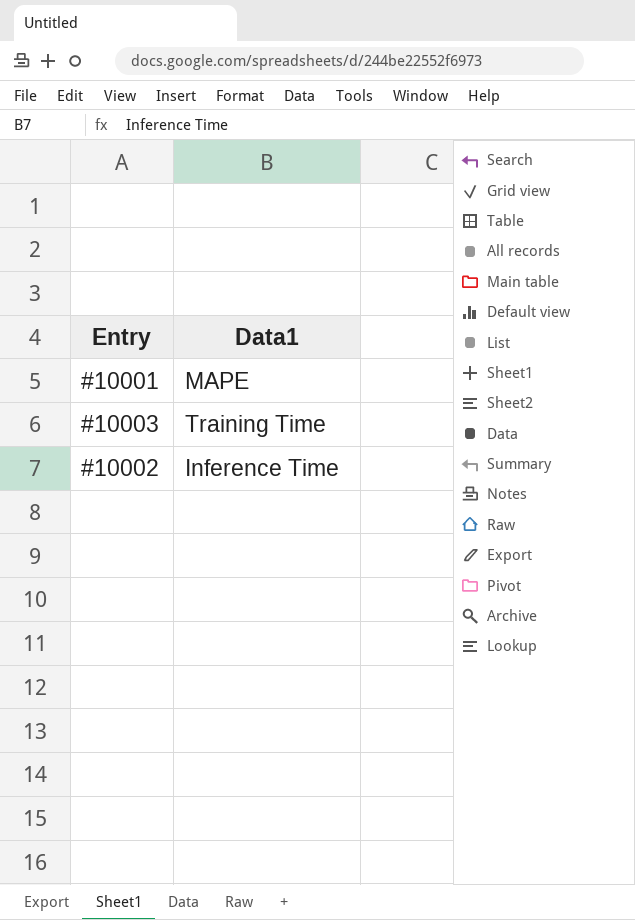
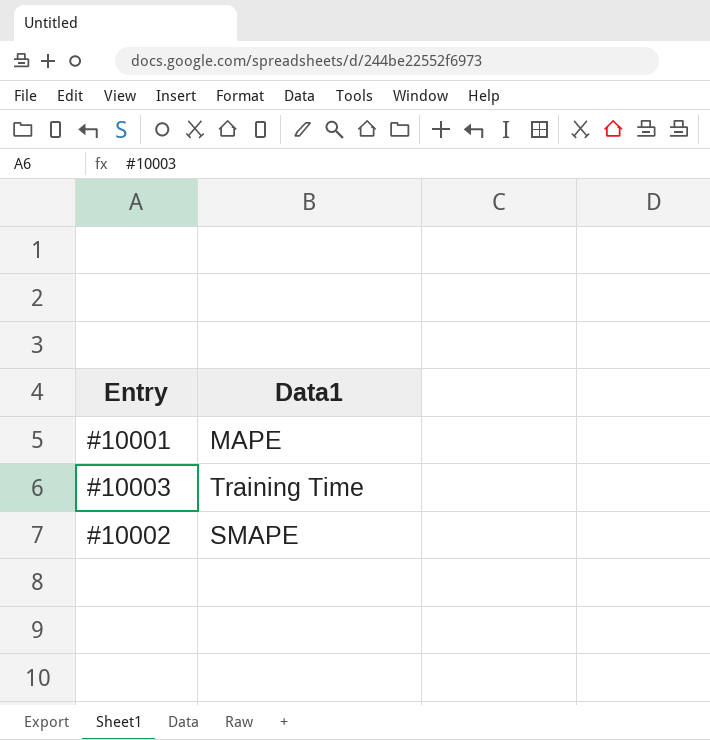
#10002 | Data1: Inference Time -> SMAPE

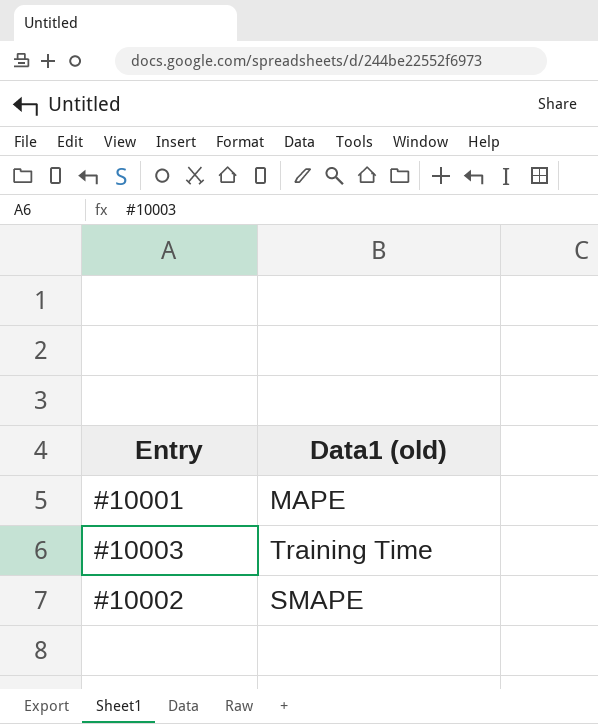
column name: Data1 -> Data1 (old)

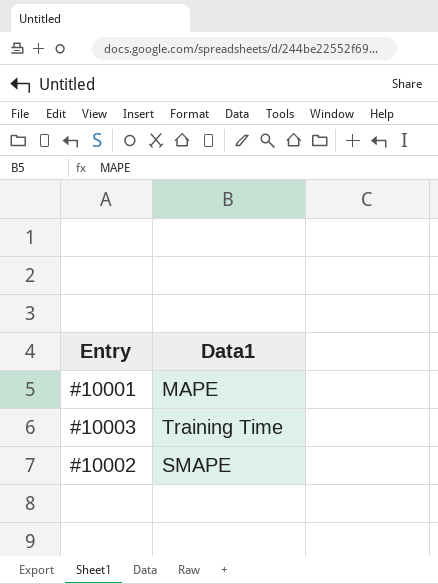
column name: Data1 (old) -> Data1

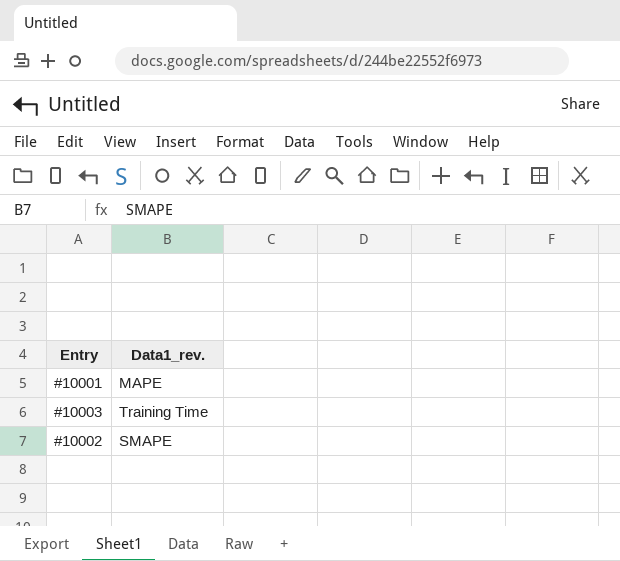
column name: Data1 -> Data1_rev.

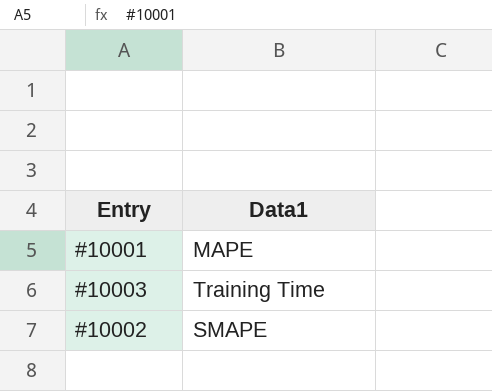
column name: Data1_rev. -> Data1

